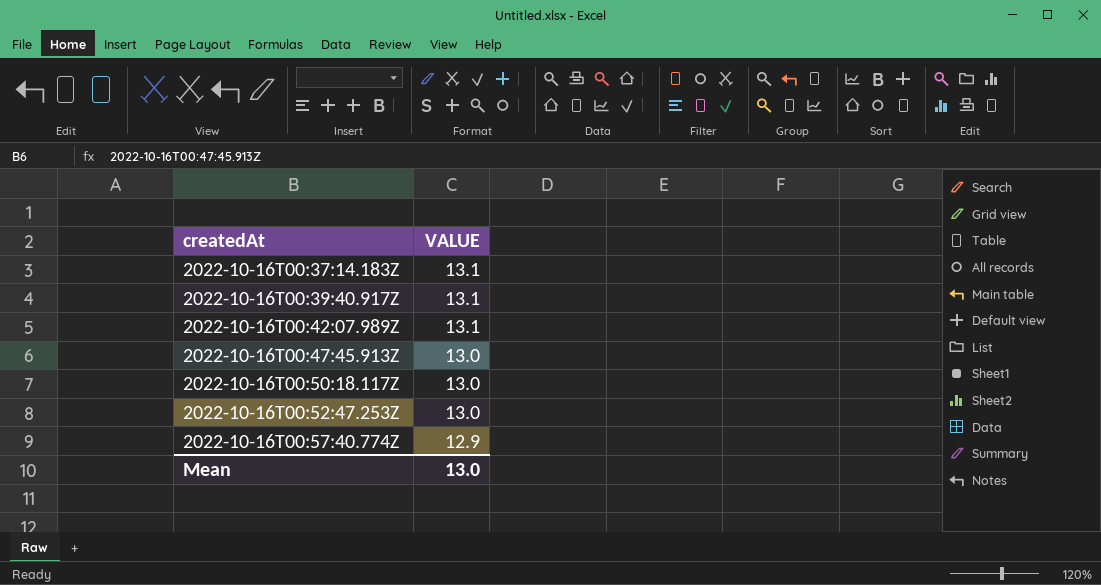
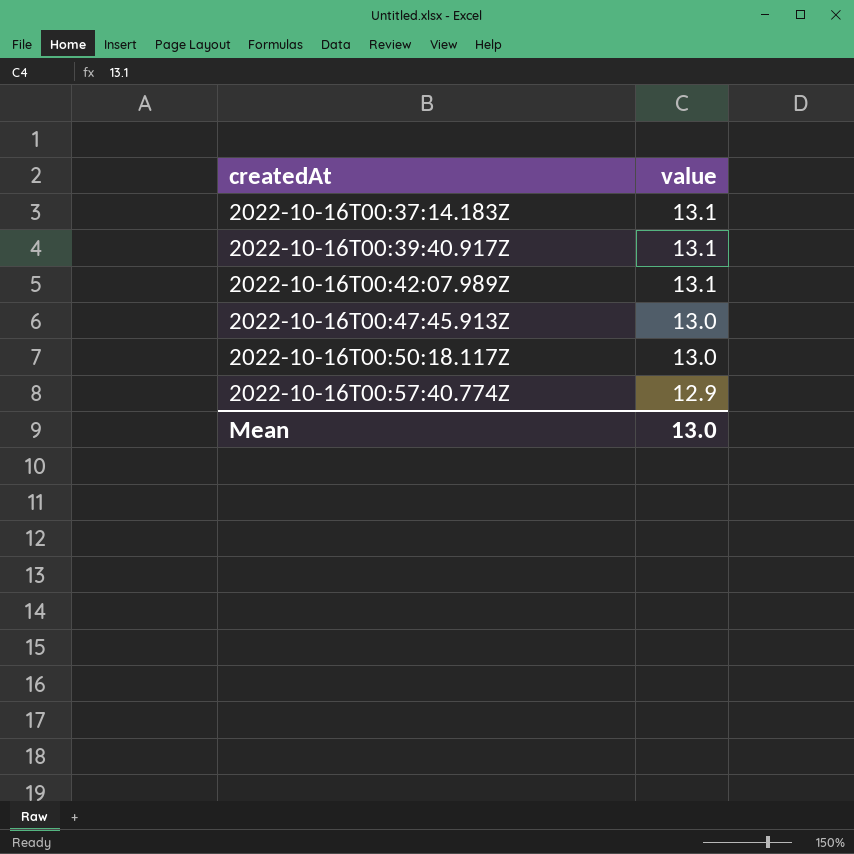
column name: VALUE -> value
row 2022-10-16T00:52:47.253Z: 13.0 -> none

